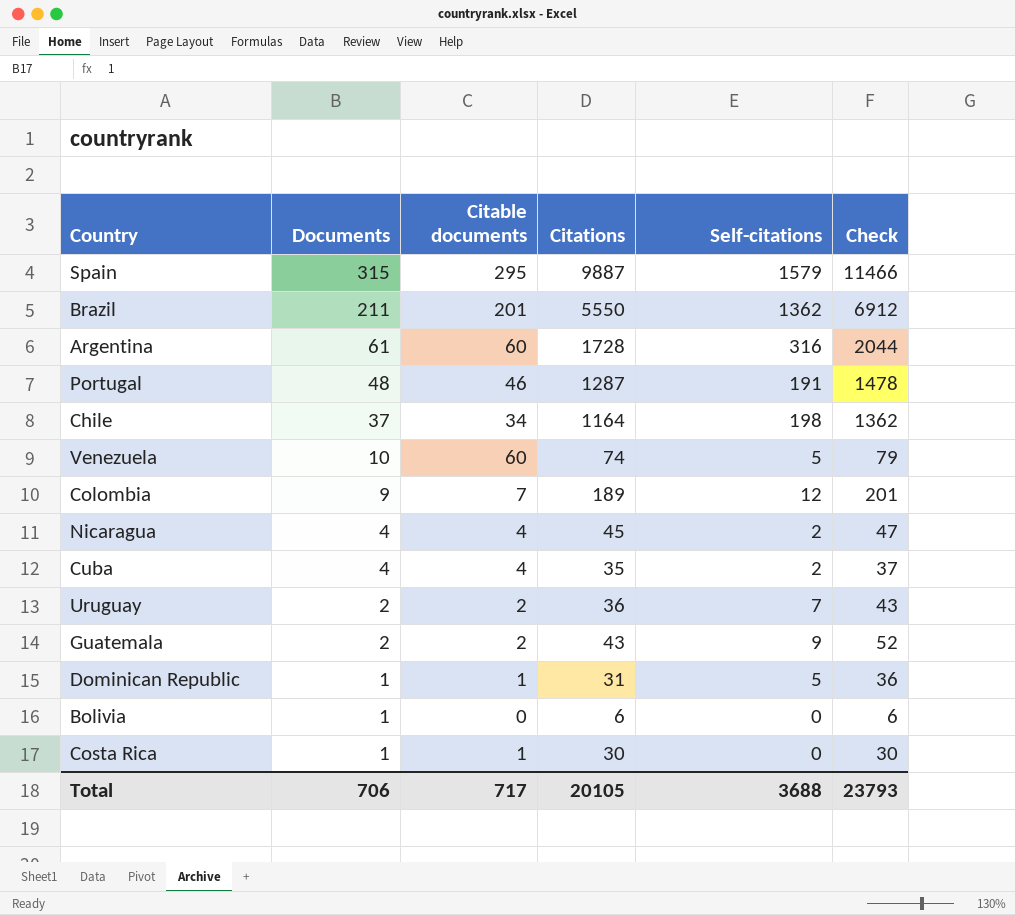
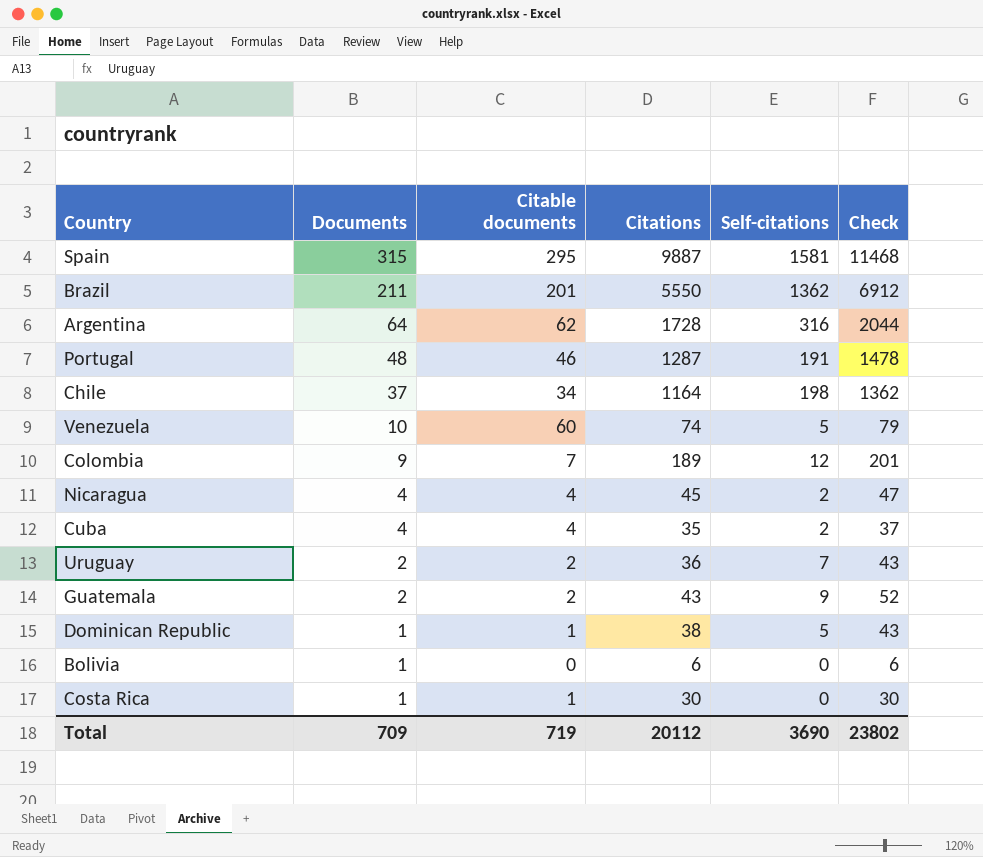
Spain | Self-citations: 1579 -> 1581
Spain | Check: 11466 -> 11468
Argentina | Documents: 61 -> 64
Argentina | Citable documents: 60 -> 62
Dominican Republic | Citations: 31 -> 38
Dominican Republic | Check: 36 -> 43
Total | Documents: 706 -> 709
Total | Citable documents: 717 -> 719
Total | Citations: 20105 -> 20112
Total | Self-citations: 3688 -> 3690
Total | Check: 23793 -> 23802

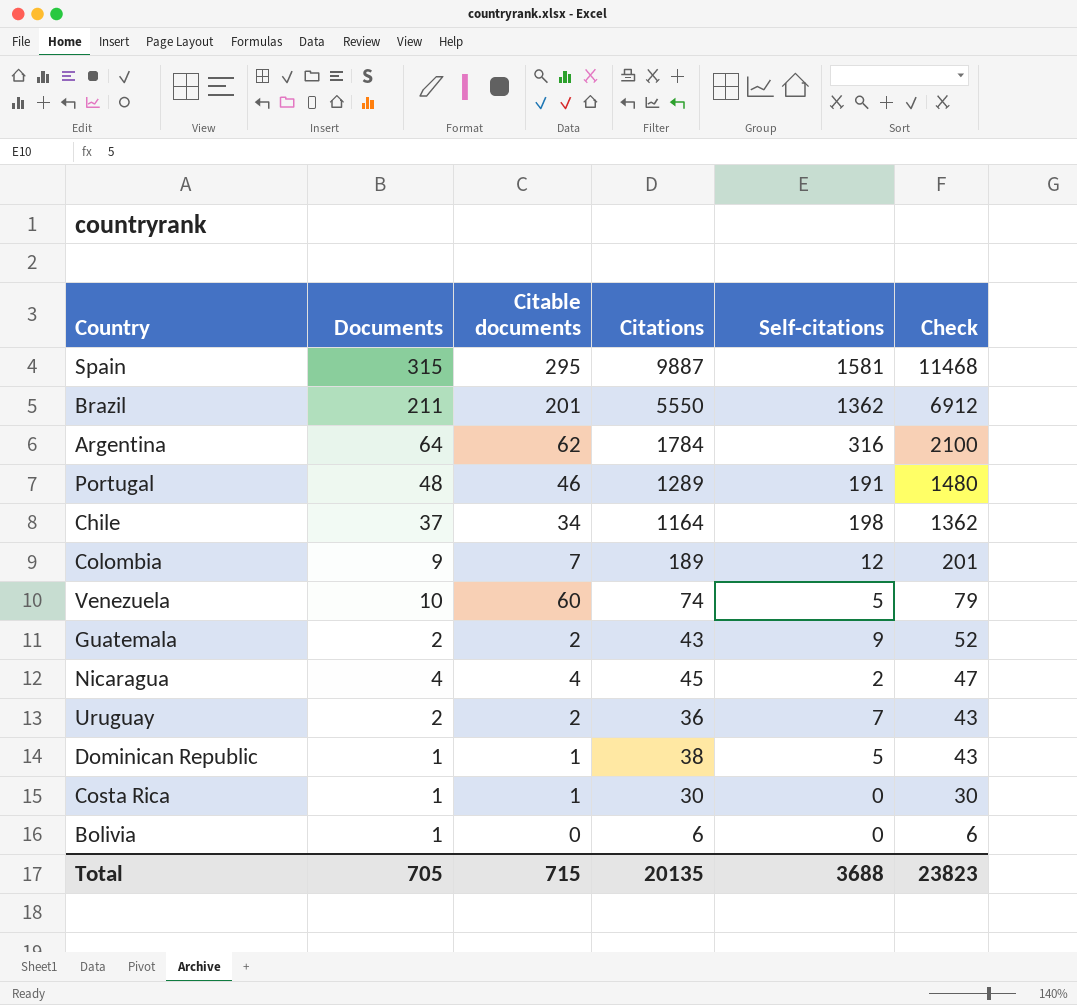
row order: Documents descending -> Check descending
row Cuba: 4 | 4 | 35 | 2 | 37 -> none
Argentina | Citations: 1728 -> 1784
Argentina | Check: 2044 -> 2100
Portugal | Citations: 1287 -> 1289
Portugal | Check: 1478 -> 1480
Total | Documents: 709 -> 705
Total | Citable documents: 719 -> 715
Total | Citations: 20112 -> 20135
Total | Self-citations: 3690 -> 3688
Total | Check: 23802 -> 23823

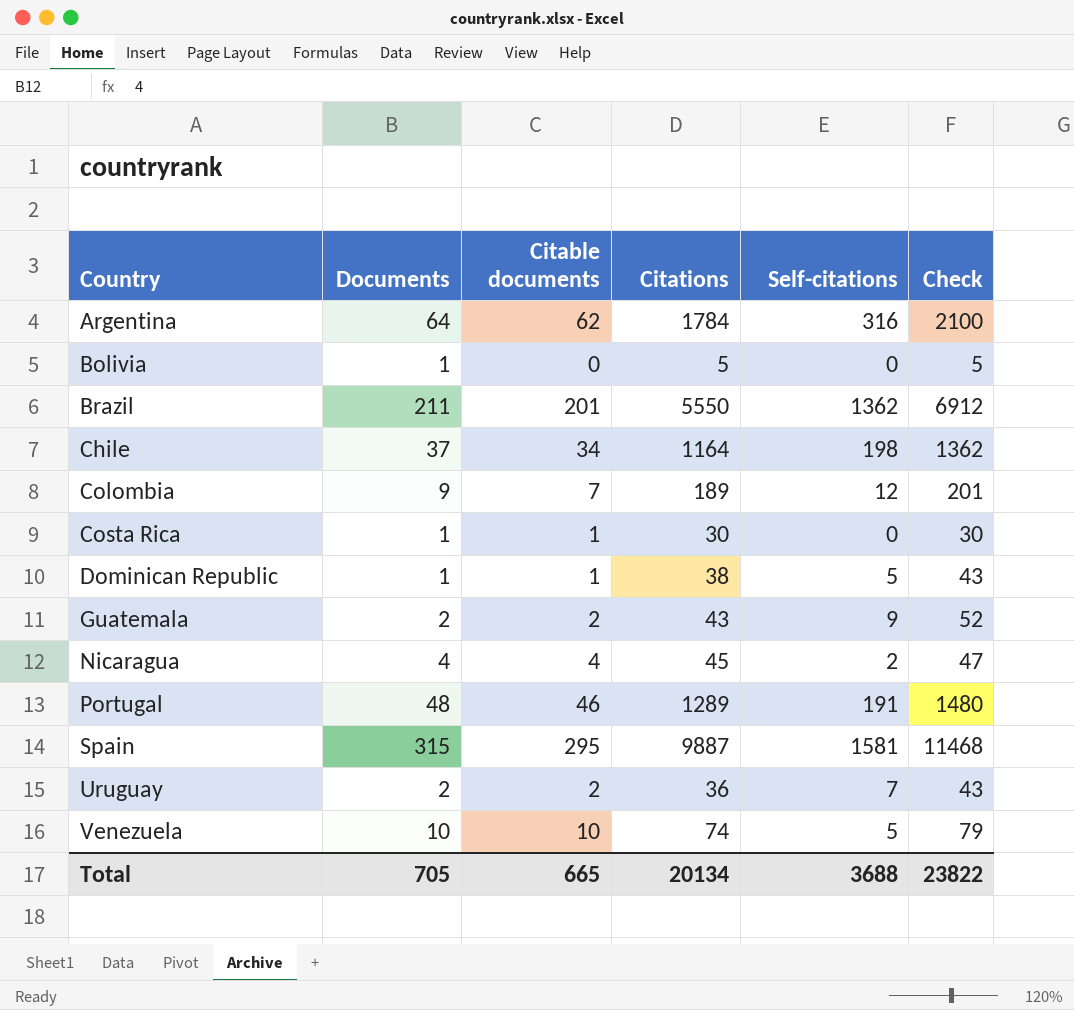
row order: Check descending -> Country ascending
Bolivia | Citations: 6 -> 5
Bolivia | Check: 6 -> 5
Venezuela | Citable documents: 60 -> 10
Total | Citable documents: 715 -> 665
Total | Citations: 20135 -> 20134
Total | Check: 23823 -> 23822

